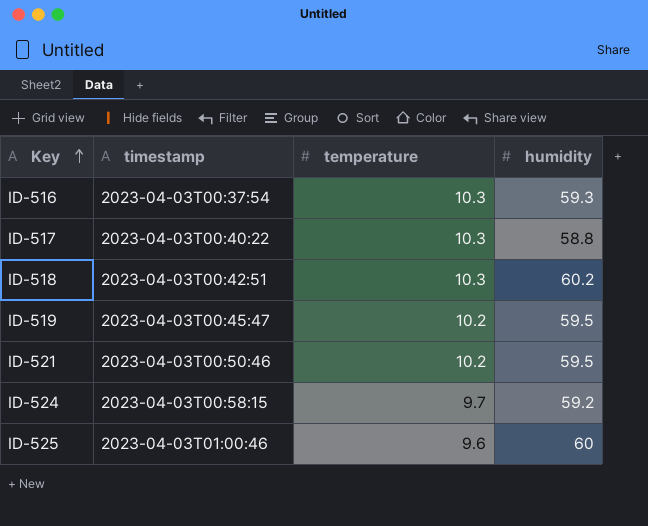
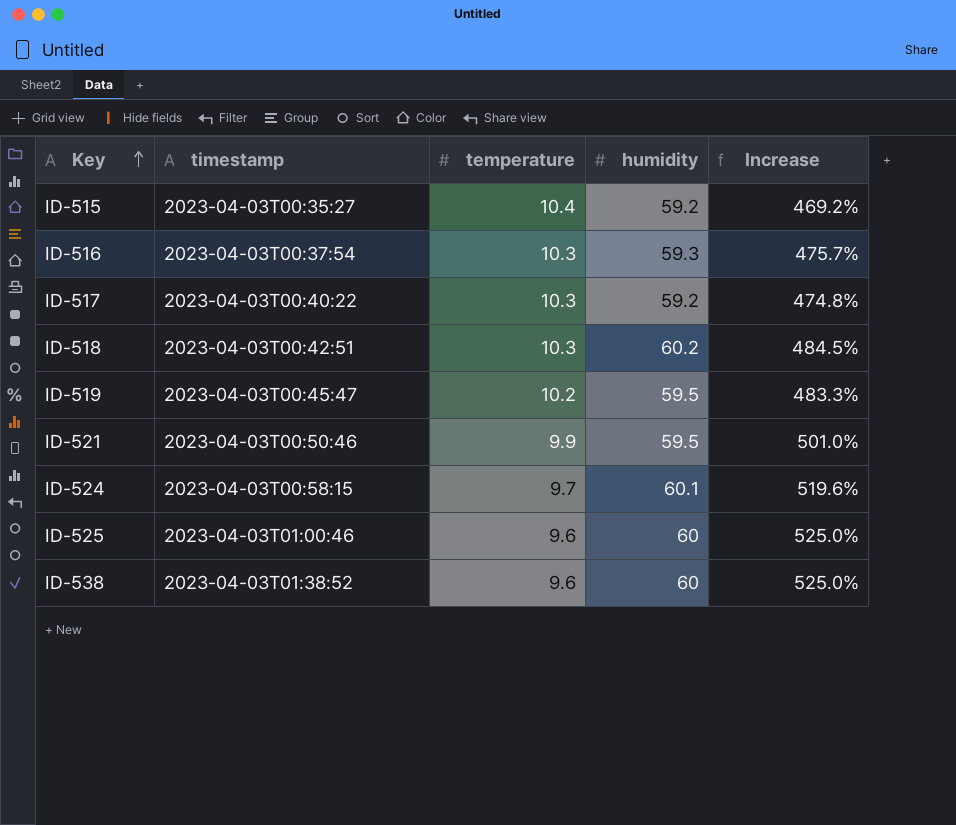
column Increase | formula: none -> ([humidity] - [temperature]) / [temperature]
row ID-515: none -> 2023-04-03T00:35:27 | 10.4 | 59.2 | 469.2%
ID-517 | humidity: 58.8 -> 59.2
ID-521 | temperature: 10.2 -> 9.9
ID-524 | humidity: 59.2 -> 60.1
row ID-538: none -> 2023-04-03T01:38:52 | 9.6 | 60 | 525.0%

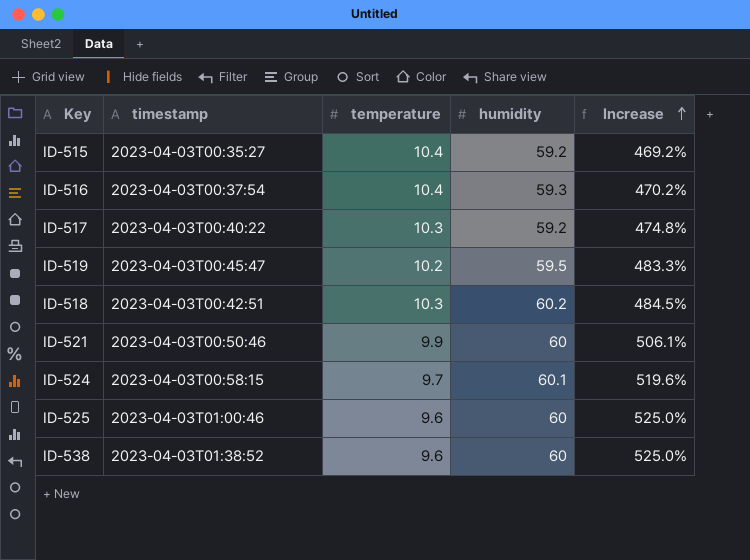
row order: Key ascending -> Increase ascending
ID-516 | temperature: 10.3 -> 10.4
ID-516 | Increase: 475.7% -> 470.2%
ID-521 | humidity: 59.5 -> 60
ID-521 | Increase: 501.0% -> 506.1%

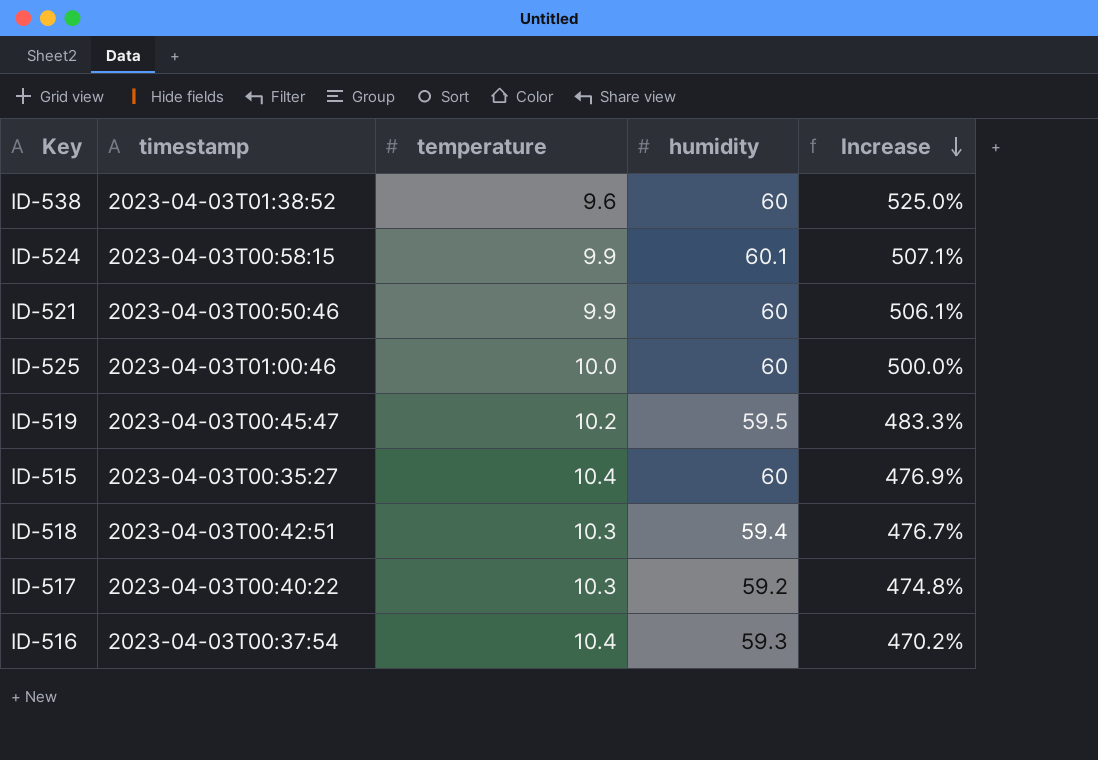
row order: Increase ascending -> Increase descending
ID-524 | temperature: 9.7 -> 9.9
ID-524 | Increase: 519.6% -> 507.1%
ID-525 | temperature: 9.6 -> 10.0
ID-525 | Increase: 525.0% -> 500.0%
ID-515 | humidity: 59.2 -> 60
ID-515 | Increase: 469.2% -> 476.9%
ID-518 | humidity: 60.2 -> 59.4
ID-518 | Increase: 484.5% -> 476.7%

